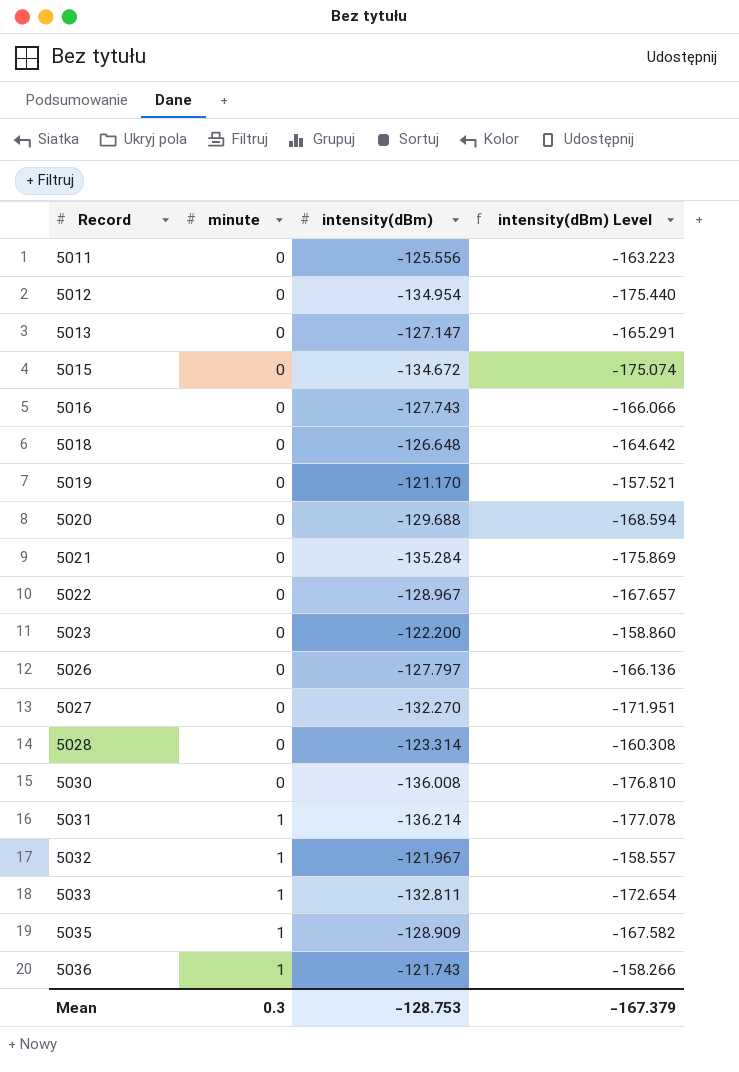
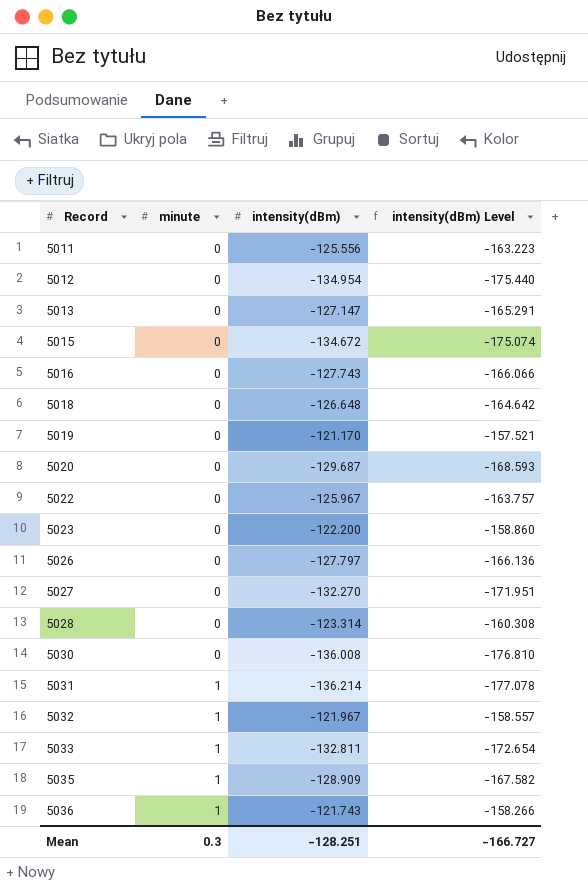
row 5021: 0 | -135.284 | -175.869 -> none
5020 | intensity(dBm): -129.688 -> -129.687
5020 | intensity(dBm) Level: -168.594 -> -168.593
5022 | intensity(dBm): -128.967 -> -125.967
5022 | intensity(dBm) Level: -167.657 -> -163.757
Mean | intensity(dBm): -128.753 -> -128.251
Mean | intensity(dBm) Level: -167.379 -> -166.727

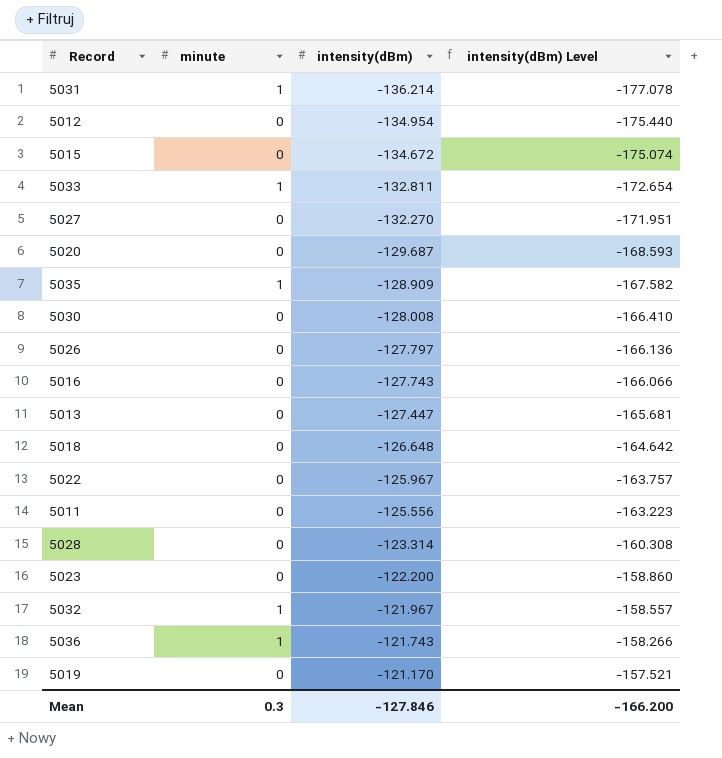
row order: Record ascending -> intensity(dBm) ascending
5030 | intensity(dBm): -136.008 -> -128.008
5030 | intensity(dBm) Level: -176.810 -> -166.410
5013 | intensity(dBm): -127.147 -> -127.447
5013 | intensity(dBm) Level: -165.291 -> -165.681
Mean | intensity(dBm): -128.251 -> -127.846
Mean | intensity(dBm) Level: -166.727 -> -166.200

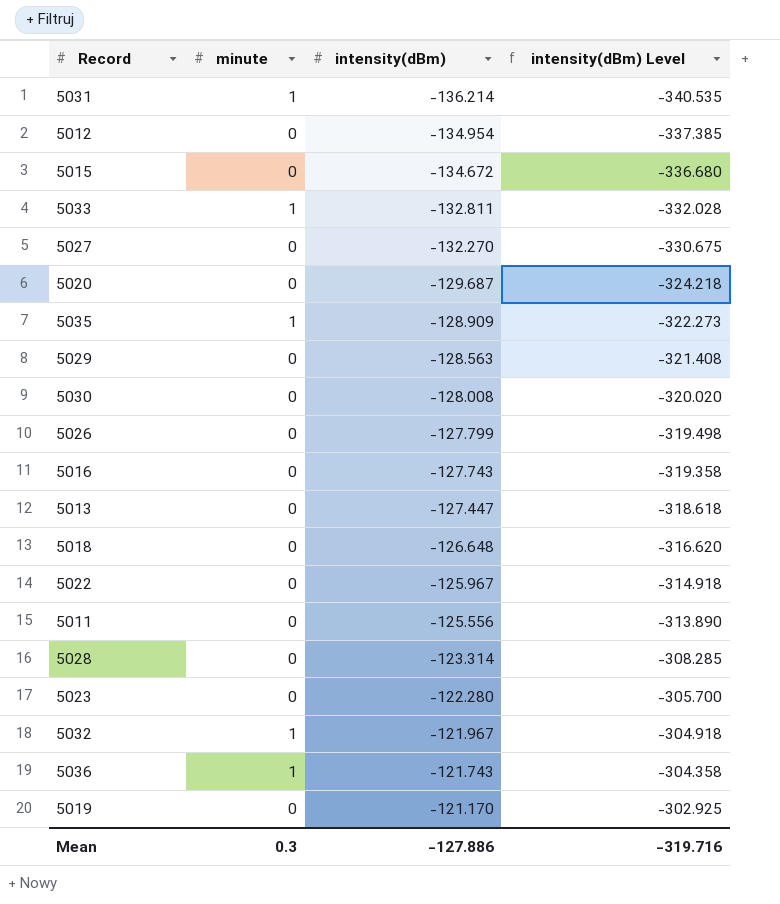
column intensity(dBm) Level | formula: [intensity(dBm)] * 1.3 -> [intensity(dBm)] * 2.5
row 5029: none -> 0 | -128.563 | -321.408
5026 | intensity(dBm): -127.797 -> -127.799
5023 | intensity(dBm): -122.200 -> -122.280
Mean | intensity(dBm): -127.846 -> -127.886
Mean | intensity(dBm) Level: -166.200 -> -319.716

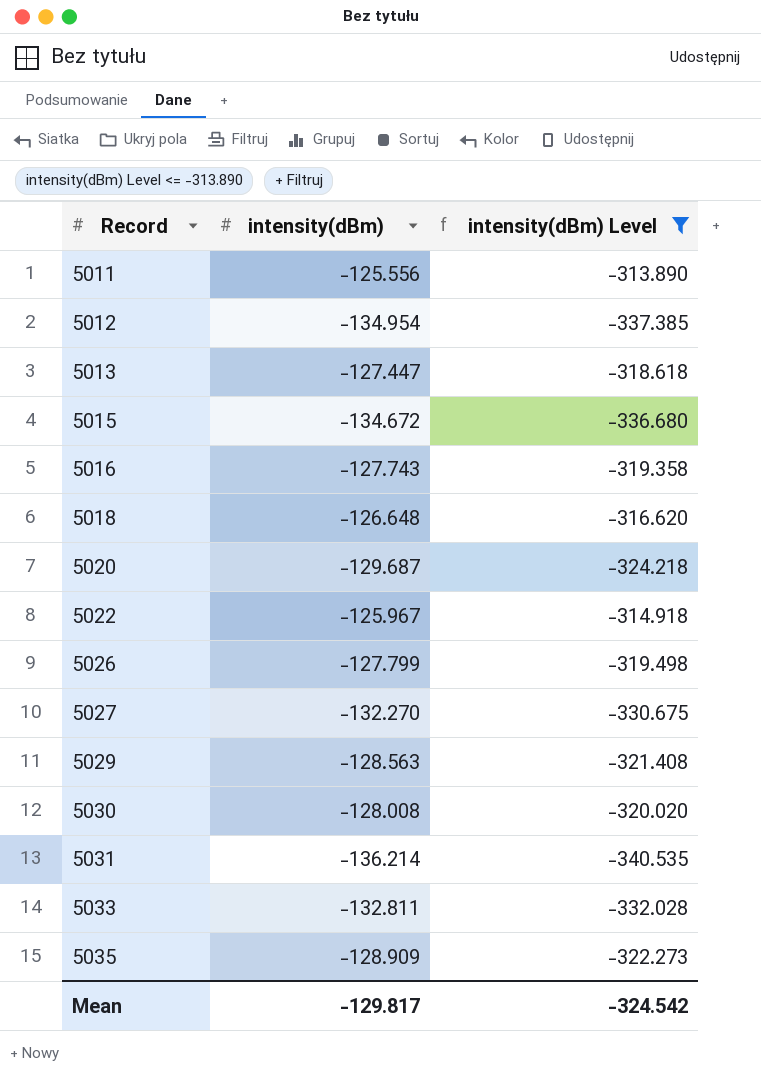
filter: none -> intensity(dBm) Level <= -313.890
row order: intensity(dBm) ascending -> Record ascending
column minute | position: 2 -> none
Mean | intensity(dBm): -127.886 -> -129.817
Mean | intensity(dBm) Level: -319.716 -> -324.542

